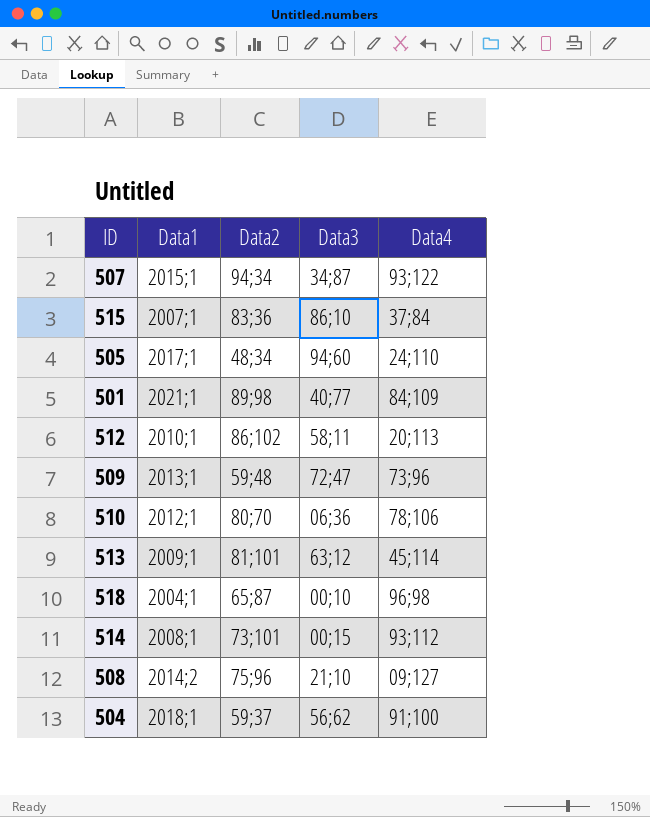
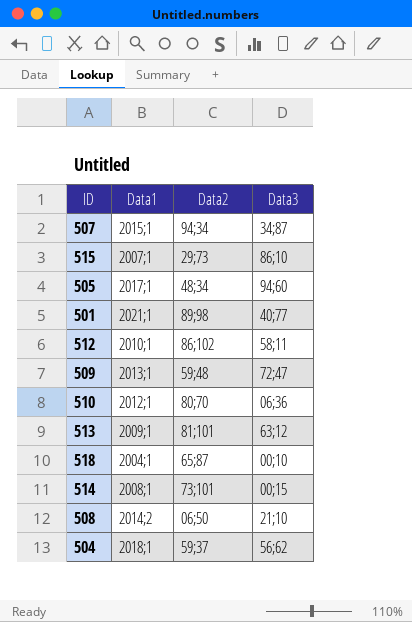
column Data4 | position: 5 -> none
515 | Data2: 83;36 -> 29;73
508 | Data2: 75;96 -> 06;50

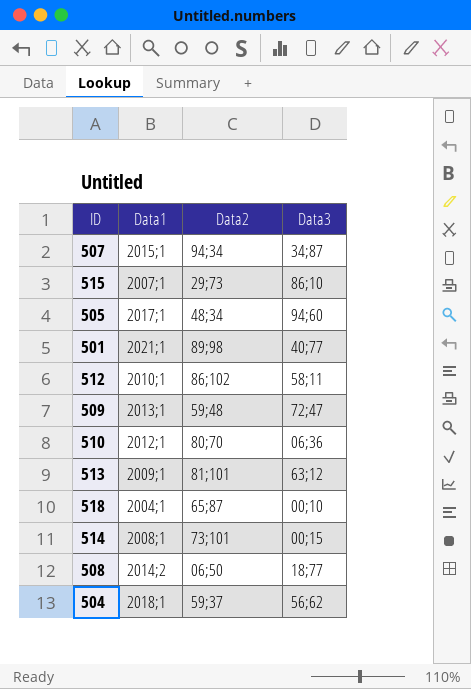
508 | Data3: 21;10 -> 18;77

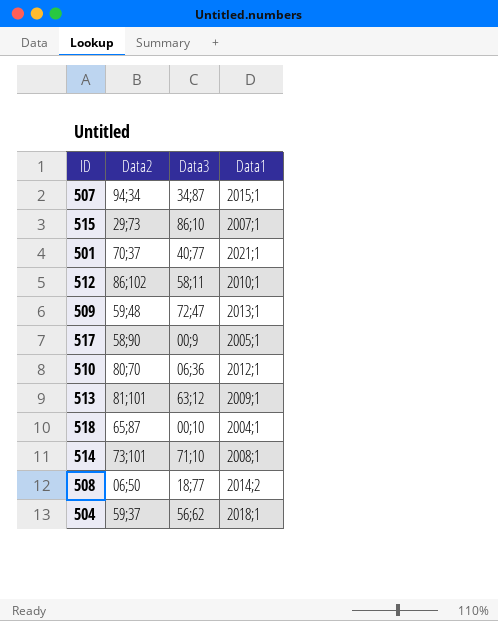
column Data1 | position: 2 -> 4
row 505: 2017;1 | 48;34 | 94;60 -> none
501 | Data2: 89;98 -> 70;37
row 517: none -> 58;90 | 00;9 | 2005;1
514 | Data3: 00;15 -> 71;10

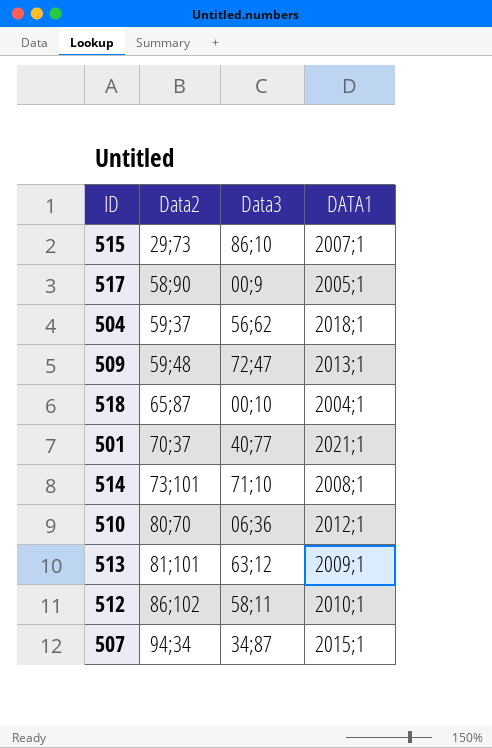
row order: none -> Data2 ascending
column name: Data1 -> DATA1
row 508: 06;50 | 18;77 | 2014;2 -> none

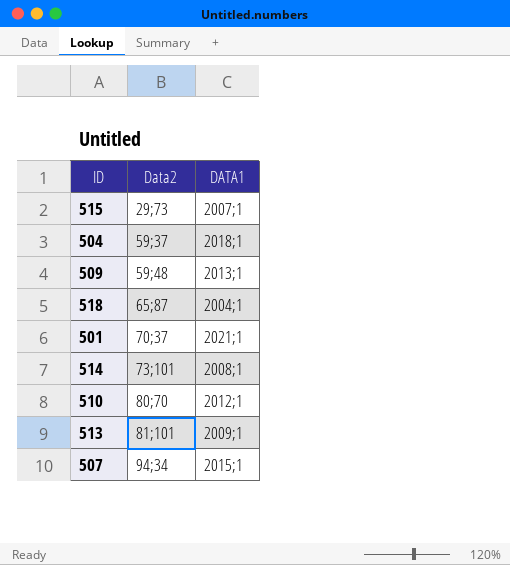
column Data3 | position: 3 -> none
row 517: 58;90 | 00;9 | 2005;1 -> none
row 512: 86;102 | 58;11 | 2010;1 -> none

